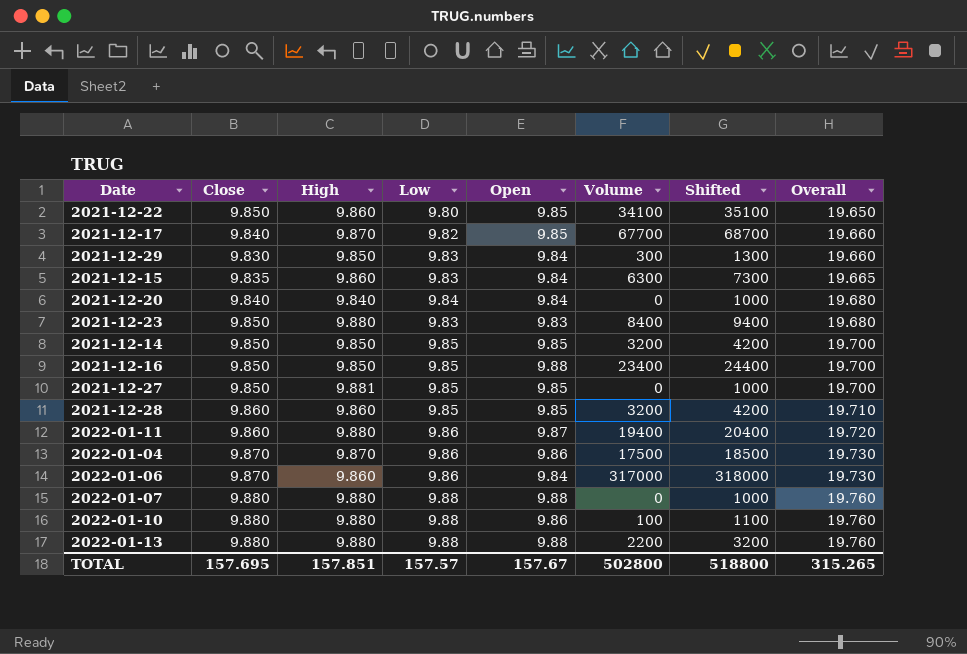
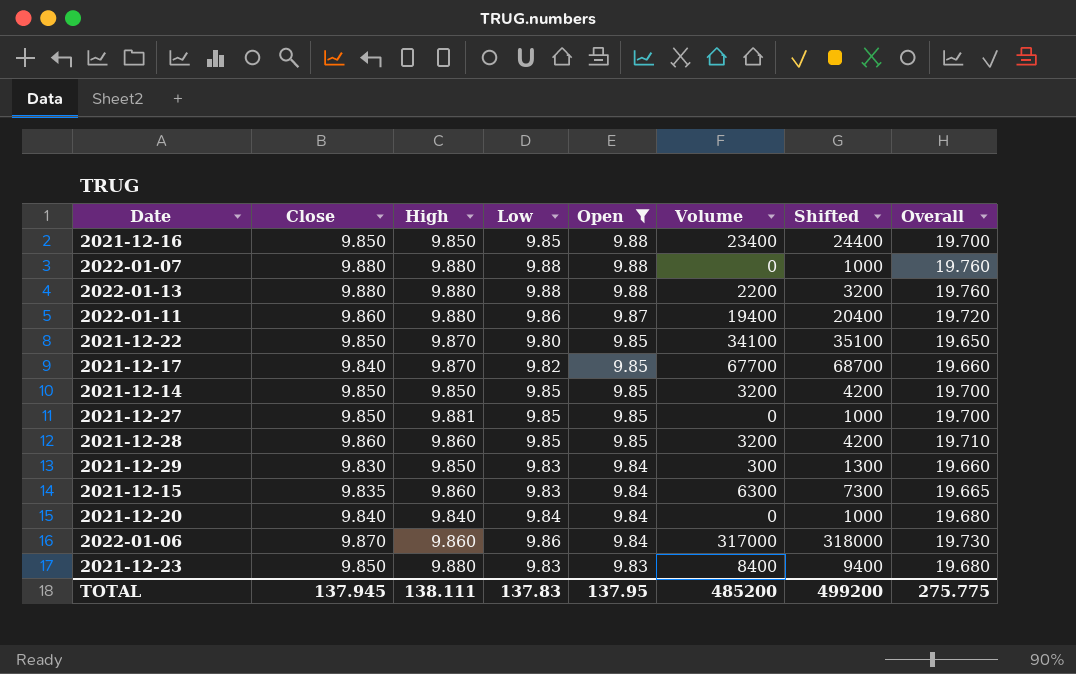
filter: none -> Open != 9.86
row order: Overall ascending -> Open descending
2021-12-22 | High: 9.860 -> 9.870
TOTAL | Close: 157.695 -> 137.945
TOTAL | High: 157.851 -> 138.111
TOTAL | Low: 157.57 -> 137.83
TOTAL | Open: 157.67 -> 137.95
TOTAL | Volume: 502800 -> 485200
TOTAL | Shifted: 518800 -> 499200
TOTAL | Overall: 315.265 -> 275.775

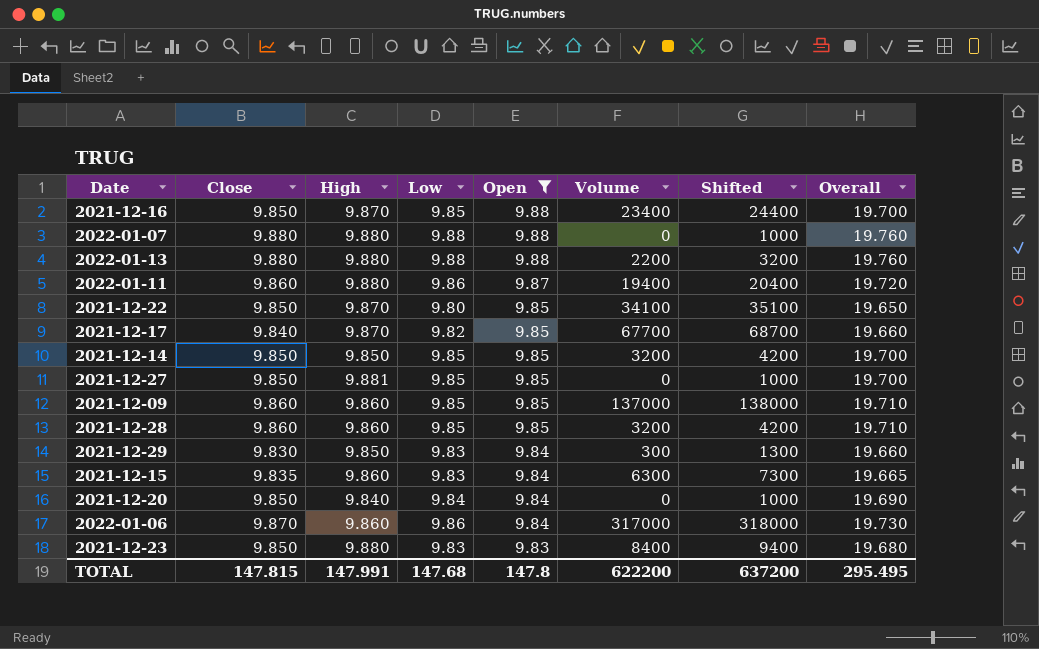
2021-12-16 | High: 9.850 -> 9.870
row 2021-12-09: none -> 9.860 | 9.860 | 9.85 | 9.85 | 137000 | 138000 | 19.710
2021-12-20 | Close: 9.840 -> 9.850
2021-12-20 | Overall: 19.680 -> 19.690
TOTAL | Close: 137.945 -> 147.815
TOTAL | High: 138.111 -> 147.991
TOTAL | Low: 137.83 -> 147.68
TOTAL | Open: 137.95 -> 147.8
TOTAL | Volume: 485200 -> 622200
TOTAL | Shifted: 499200 -> 637200
TOTAL | Overall: 275.775 -> 295.495

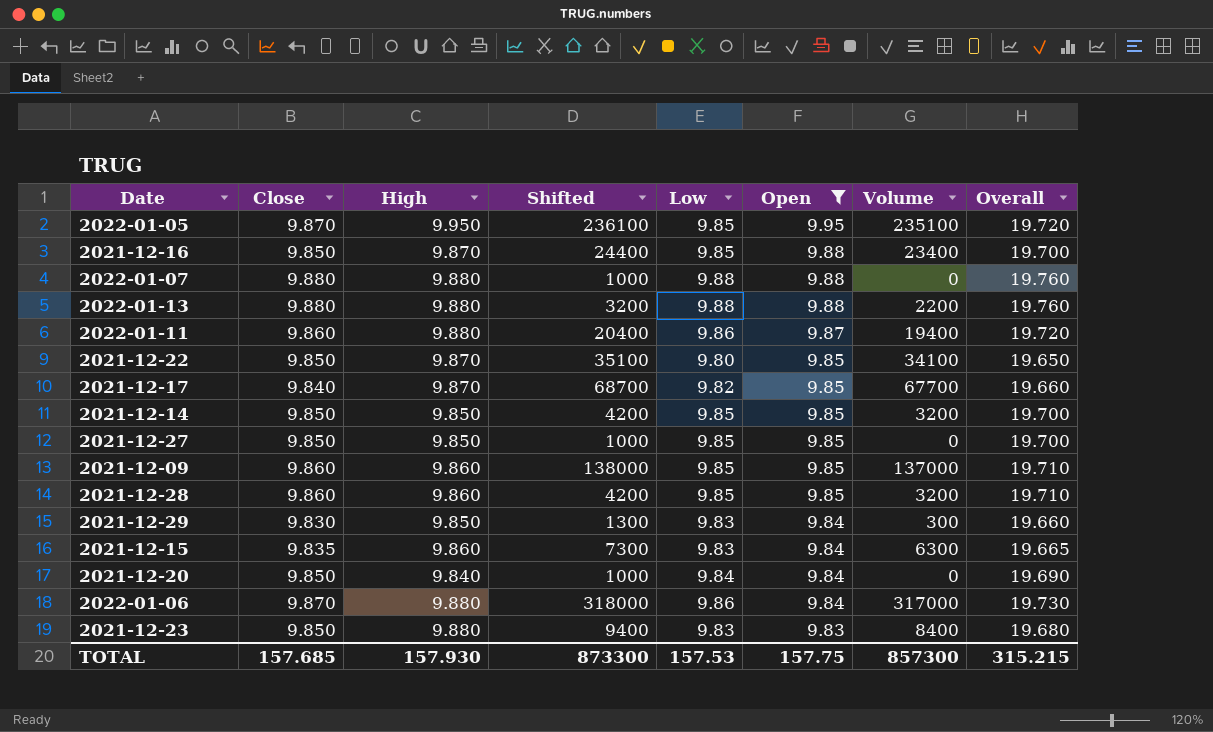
column Shifted | position: 7 -> 4
row 2022-01-05: none -> 9.870 | 9.950 | 236100 | 9.85 | 9.95 | 235100 | 19.720
2021-12-27 | High: 9.881 -> 9.850
2022-01-06 | High: 9.860 -> 9.880
TOTAL | Close: 147.815 -> 157.685
TOTAL | High: 147.991 -> 157.930
TOTAL | Shifted: 637200 -> 873300
TOTAL | Low: 147.68 -> 157.53
TOTAL | Open: 147.8 -> 157.75
TOTAL | Volume: 622200 -> 857300
TOTAL | Overall: 295.495 -> 315.215

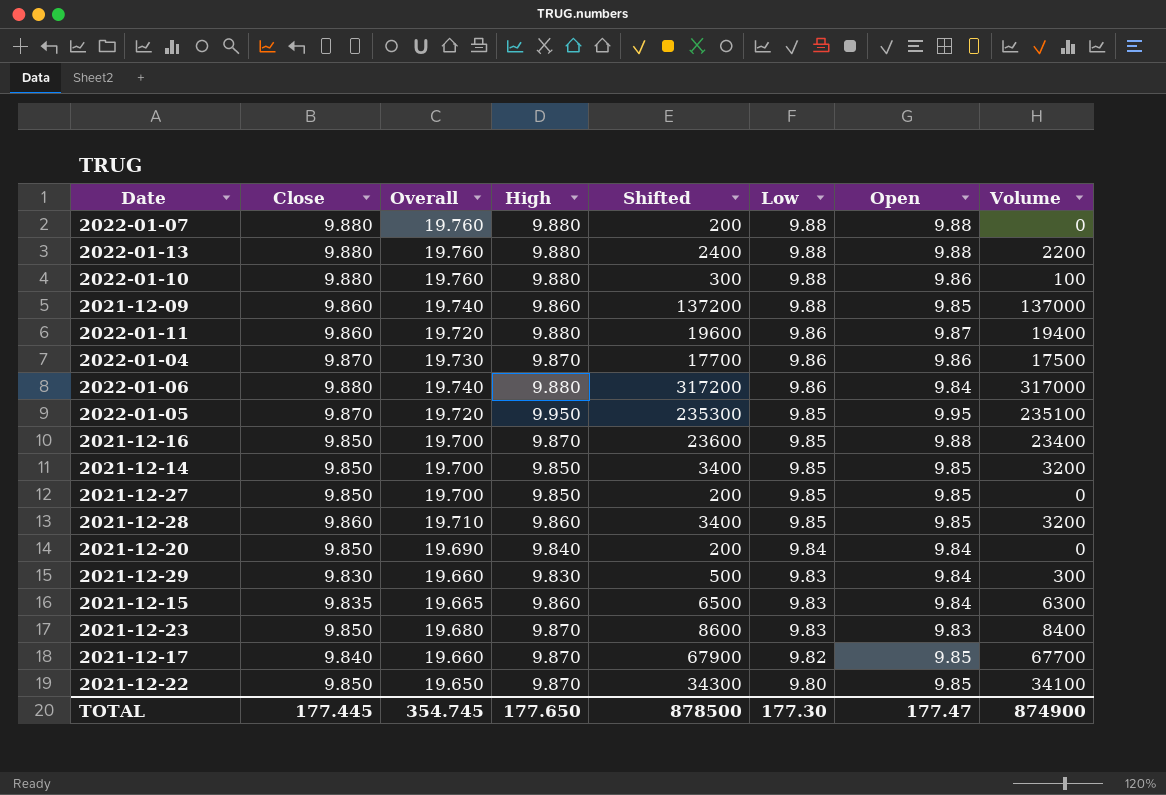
filter: Open != 9.86 -> none
row order: Open descending -> Low descending
column Overall | position: 8 -> 3
column Shifted | formula: [Volume] + 1000 -> [Volume] + 200
2021-12-09 | Overall: 19.710 -> 19.740
2021-12-09 | Low: 9.85 -> 9.88
2022-01-06 | Close: 9.870 -> 9.880
2022-01-06 | Overall: 19.730 -> 19.740
2021-12-29 | High: 9.850 -> 9.830
2021-12-23 | High: 9.880 -> 9.870
TOTAL | Close: 157.685 -> 177.445
TOTAL | Overall: 315.215 -> 354.745
TOTAL | High: 157.930 -> 177.650
TOTAL | Shifted: 873300 -> 878500
TOTAL | Low: 157.53 -> 177.30
TOTAL | Open: 157.75 -> 177.47
TOTAL | Volume: 857300 -> 874900

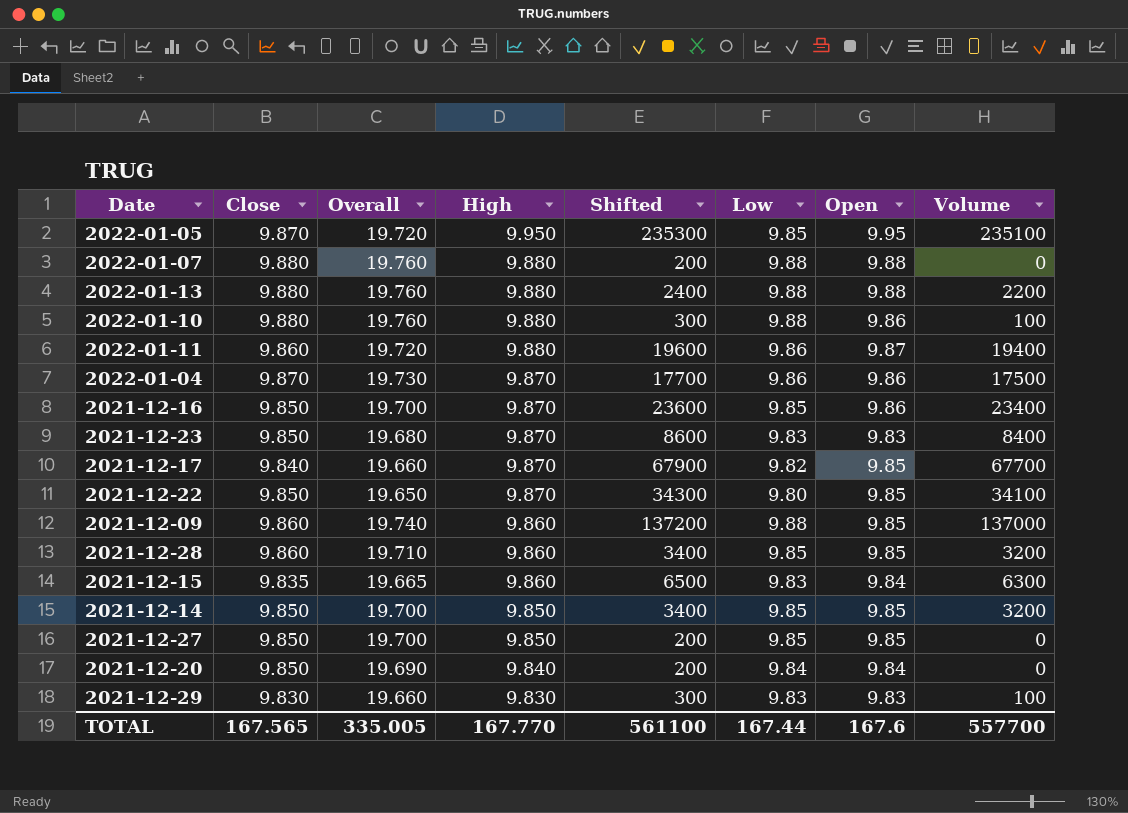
row order: Low descending -> High descending
row 2022-01-06: 9.880 | 19.740 | 9.880 | 317200 | 9.86 | 9.84 | 317000 -> none
2021-12-16 | Open: 9.88 -> 9.86
2021-12-29 | Shifted: 500 -> 300
2021-12-29 | Open: 9.84 -> 9.83
2021-12-29 | Volume: 300 -> 100
TOTAL | Close: 177.445 -> 167.565
TOTAL | Overall: 354.745 -> 335.005
TOTAL | High: 177.650 -> 167.770
TOTAL | Shifted: 878500 -> 561100
TOTAL | Low: 177.30 -> 167.44
TOTAL | Open: 177.47 -> 167.6
TOTAL | Volume: 874900 -> 557700

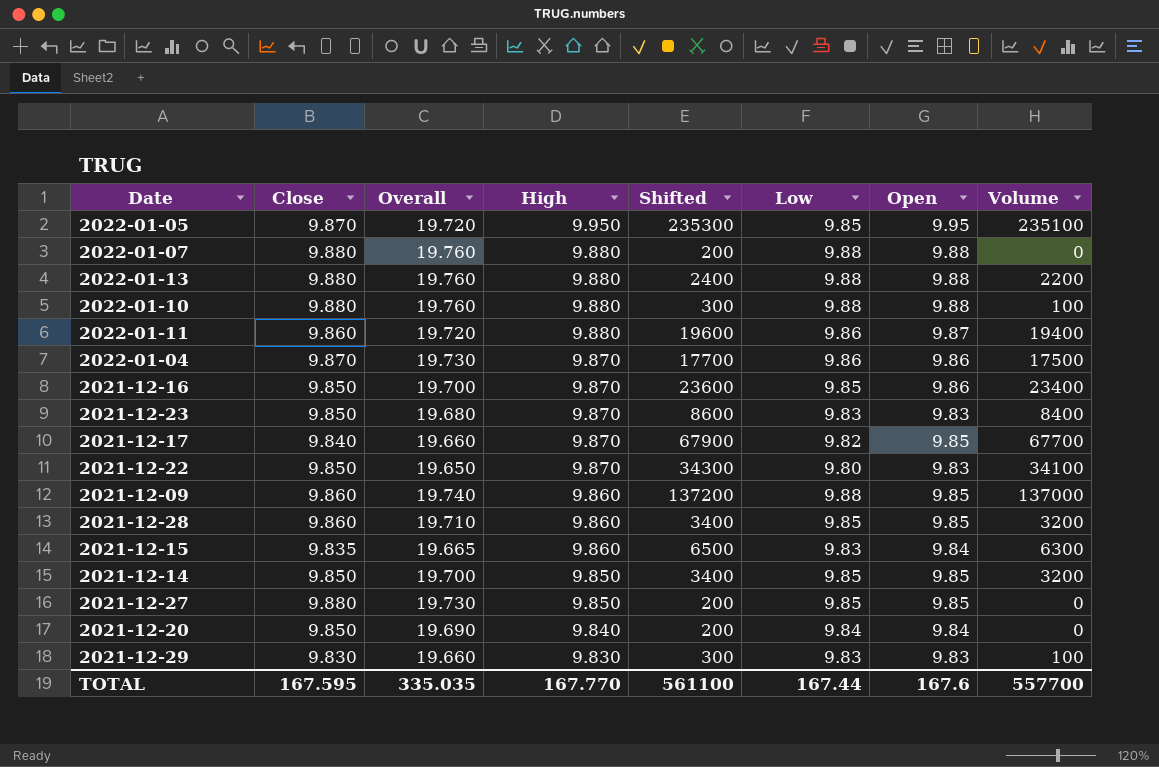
2022-01-10 | Open: 9.86 -> 9.88
2021-12-22 | Open: 9.85 -> 9.83
2021-12-27 | Close: 9.850 -> 9.880
2021-12-27 | Overall: 19.700 -> 19.730
TOTAL | Close: 167.565 -> 167.595
TOTAL | Overall: 335.005 -> 335.035

